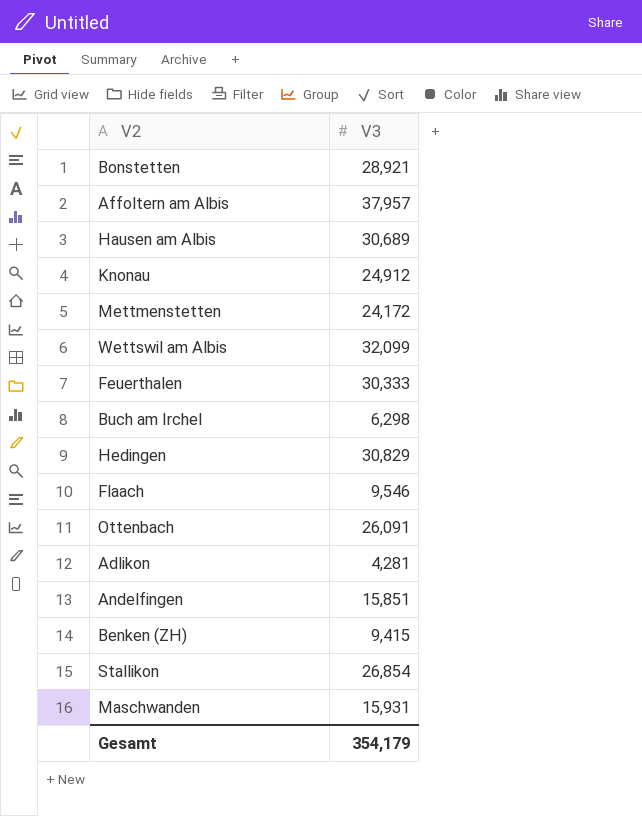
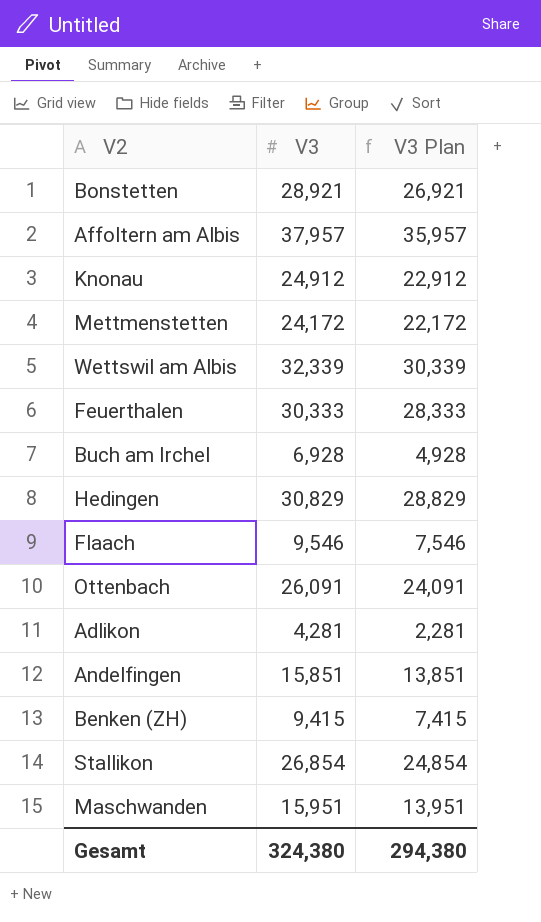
column V3 Plan | formula: none -> [V3] - 2
row Hausen am Albis: 30,689 -> none
Wettswil am Albis | V3: 32,099 -> 32,339
Buch am Irchel | V3: 6,298 -> 6,928
Maschwanden | V3: 15,931 -> 15,951
Gesamt | V3: 354,179 -> 324,380

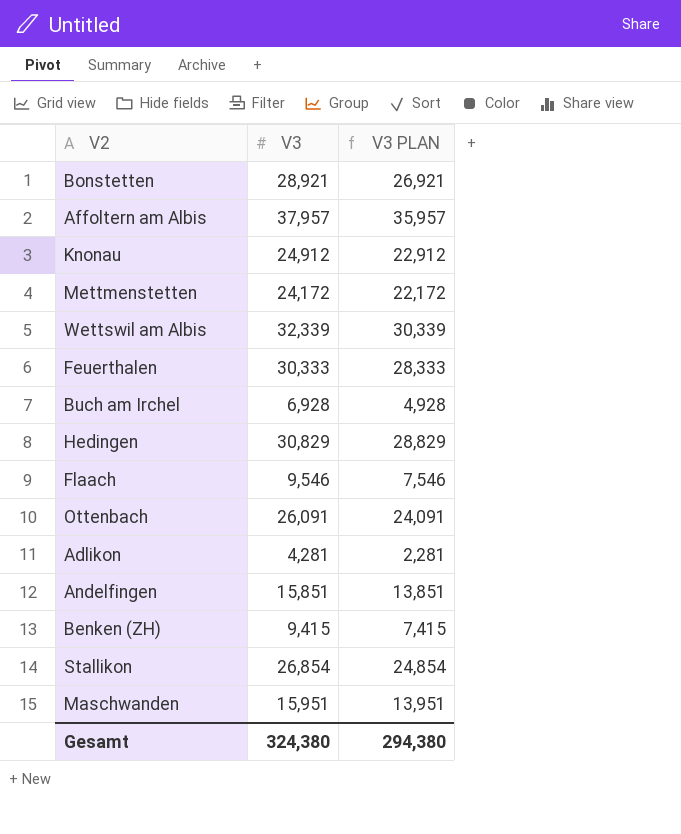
column name: V3 Plan -> V3 PLAN

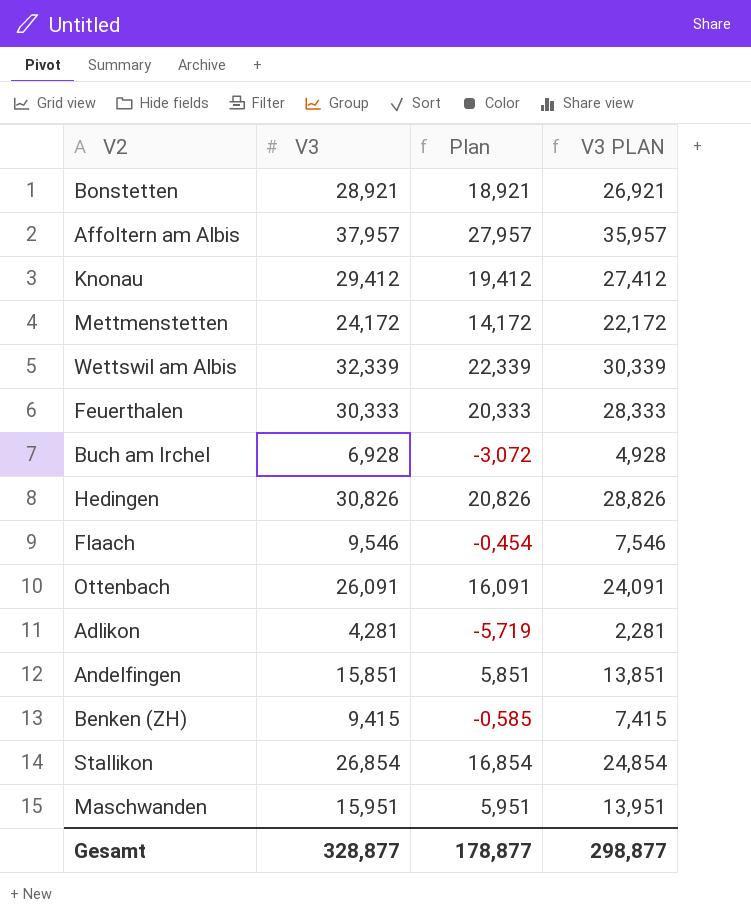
column Plan | formula: none -> [V3] - 10
Knonau | V3: 24,912 -> 29,412
Knonau | V3 PLAN: 22,912 -> 27,412
Hedingen | V3: 30,829 -> 30,826
Hedingen | V3 PLAN: 28,829 -> 28,826
Gesamt | V3: 324,380 -> 328,877
Gesamt | V3 PLAN: 294,380 -> 298,877

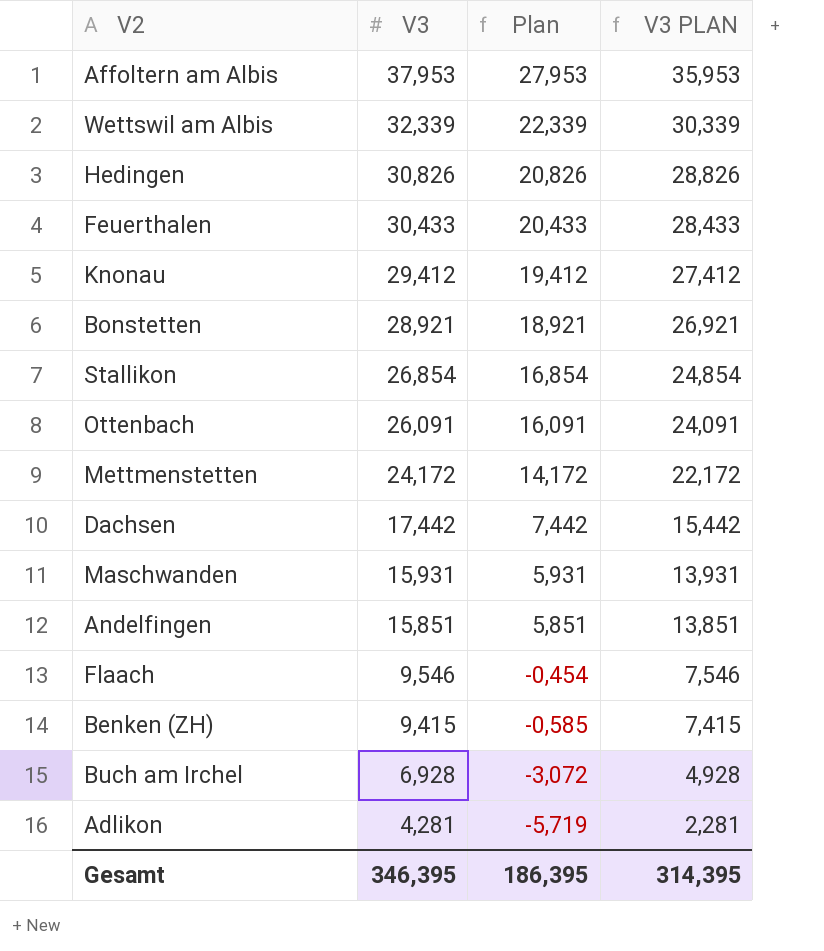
row order: none -> V3 descending
Affoltern am Albis | V3: 37,957 -> 37,953
Affoltern am Albis | Plan: 27,957 -> 27,953
Affoltern am Albis | V3 PLAN: 35,957 -> 35,953
Feuerthalen | V3: 30,333 -> 30,433
Feuerthalen | Plan: 20,333 -> 20,433
Feuerthalen | V3 PLAN: 28,333 -> 28,433
row Dachsen: none -> 17,442 | 7,442 | 15,442
Maschwanden | V3: 15,951 -> 15,931
Maschwanden | Plan: 5,951 -> 5,931
Maschwanden | V3 PLAN: 13,951 -> 13,931
Gesamt | V3: 328,877 -> 346,395
Gesamt | Plan: 178,877 -> 186,395
Gesamt | V3 PLAN: 298,877 -> 314,395

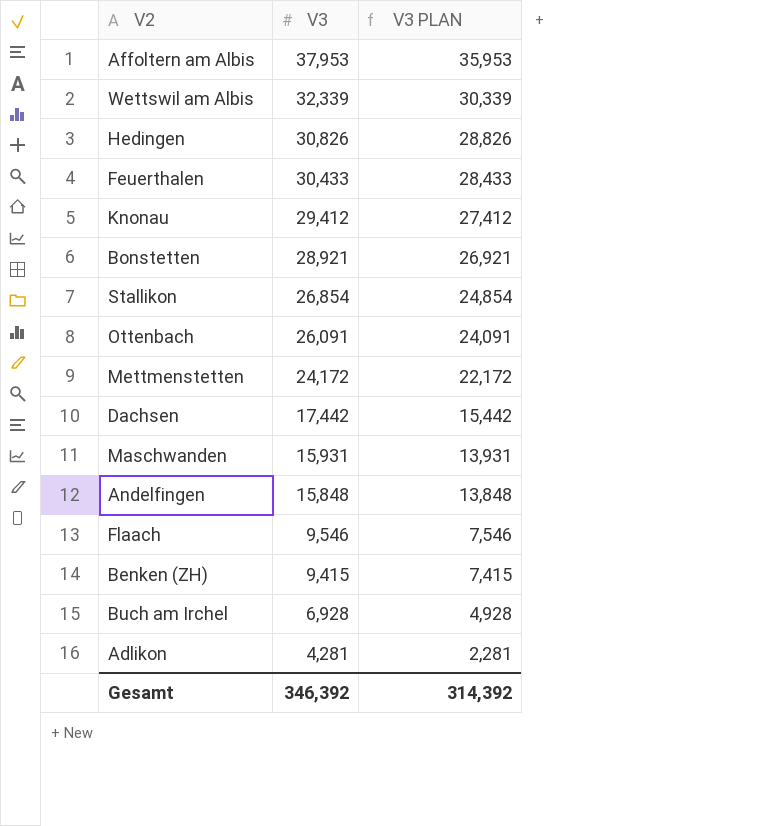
column Plan | formula: [V3] - 10 -> none
Andelfingen | V3: 15,851 -> 15,848
Andelfingen | V3 PLAN: 13,851 -> 13,848
Gesamt | V3: 346,395 -> 346,392
Gesamt | V3 PLAN: 314,395 -> 314,392

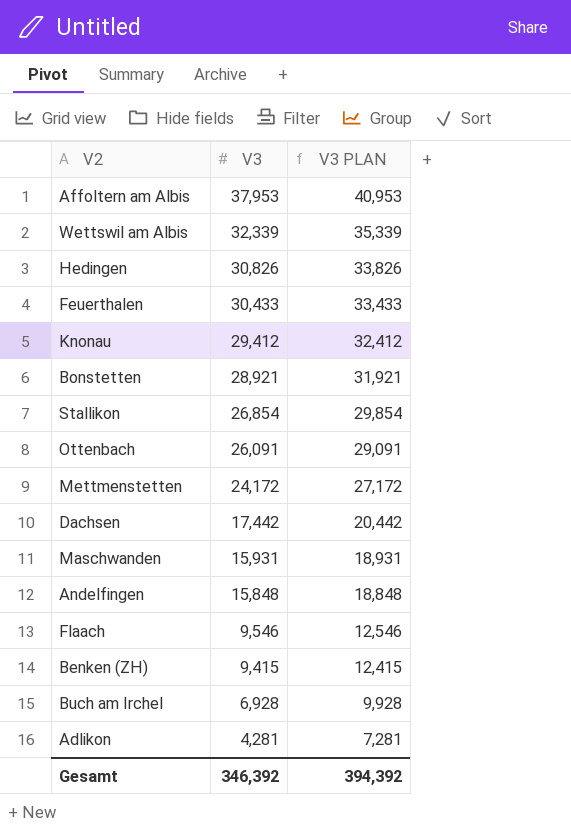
column V3 PLAN | formula: [V3] - 2 -> [V3] + 3
Gesamt | V3 PLAN: 314,392 -> 394,392

